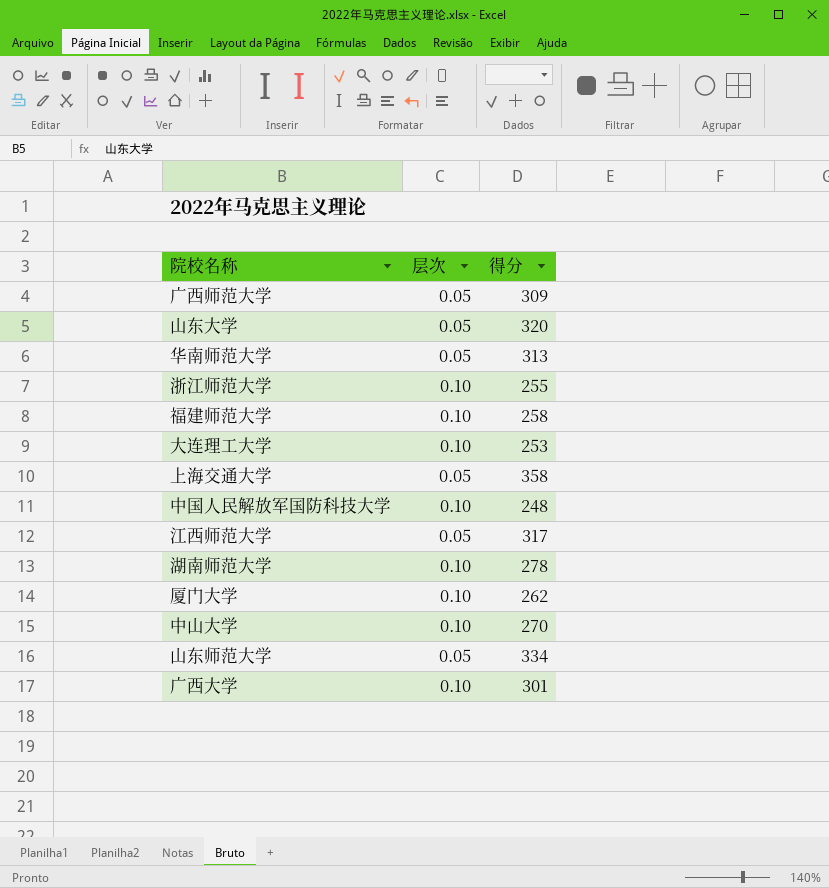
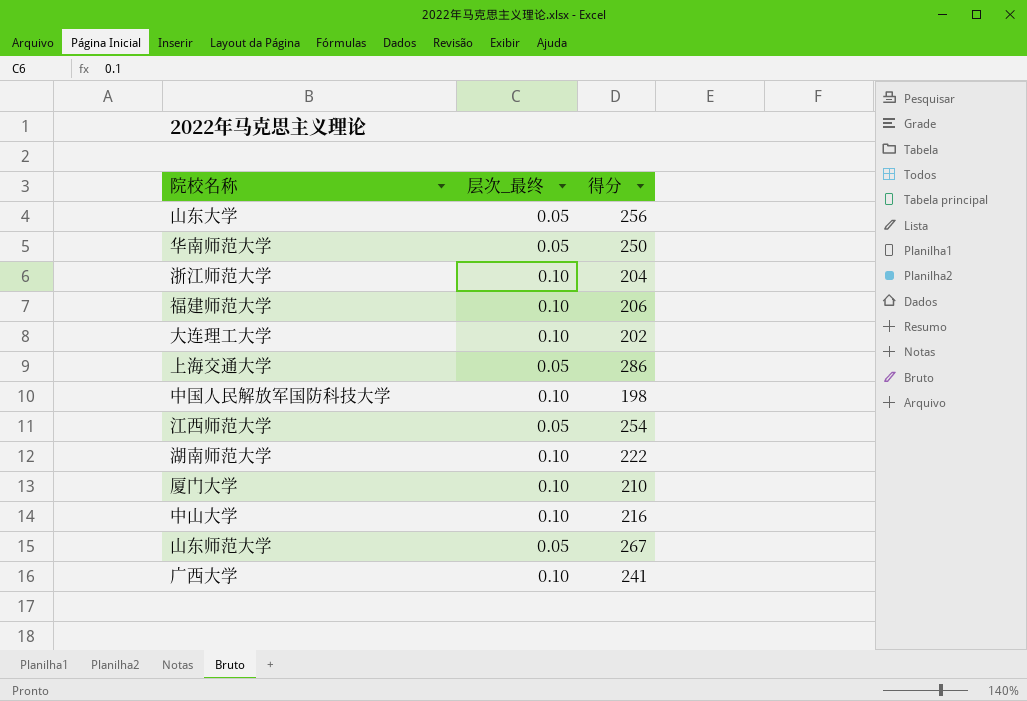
column name: 层次 -> 层次_最终
row 广西师范大学: 0.05 | 309 -> none
山东大学 | 得分: 320 -> 256
华南师范大学 | 得分: 313 -> 250
浙江师范大学 | 得分: 255 -> 204
福建师范大学 | 得分: 258 -> 206
大连理工大学 | 得分: 253 -> 202
上海交通大学 | 得分: 358 -> 286
中国人民解放军国防科技大学 | 得分: 248 -> 198
江西师范大学 | 得分: 317 -> 254
湖南师范大学 | 得分: 278 -> 222
厦门大学 | 得分: 262 -> 210
中山大学 | 得分: 270 -> 216
山东师范大学 | 得分: 334 -> 267
广西大学 | 得分: 301 -> 241

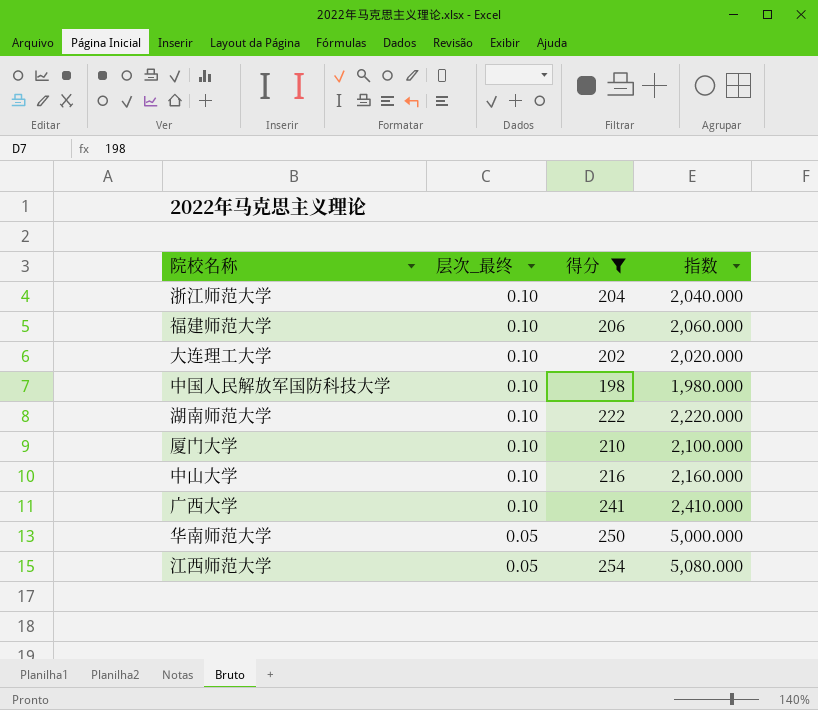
filter: none -> 得分 <= 254
row order: none -> 层次_最终 descending
column 指数 | formula: none -> [得分] / [层次_最终]

